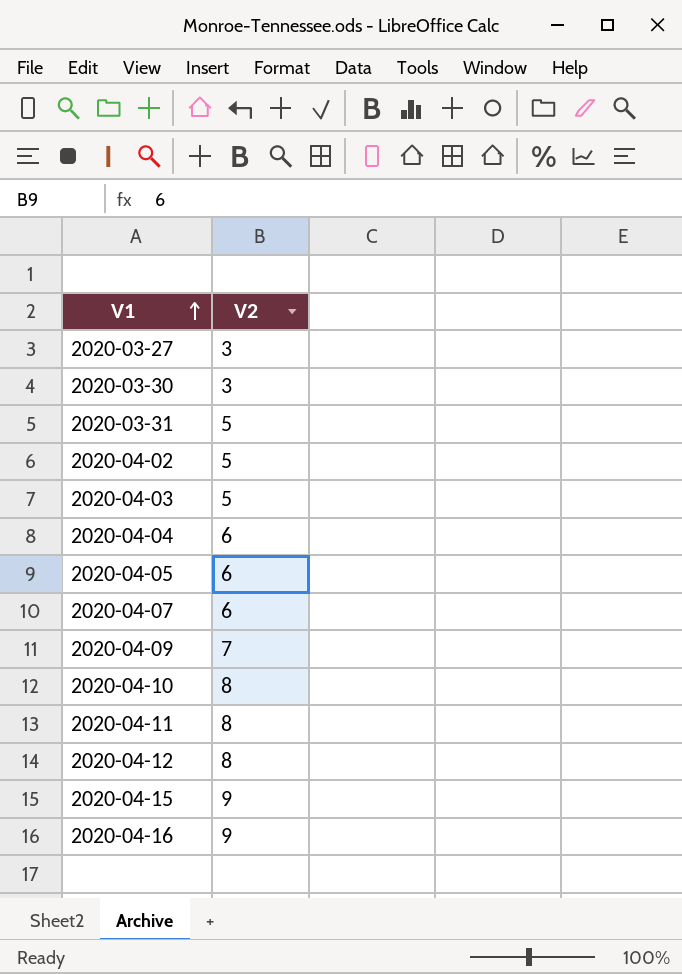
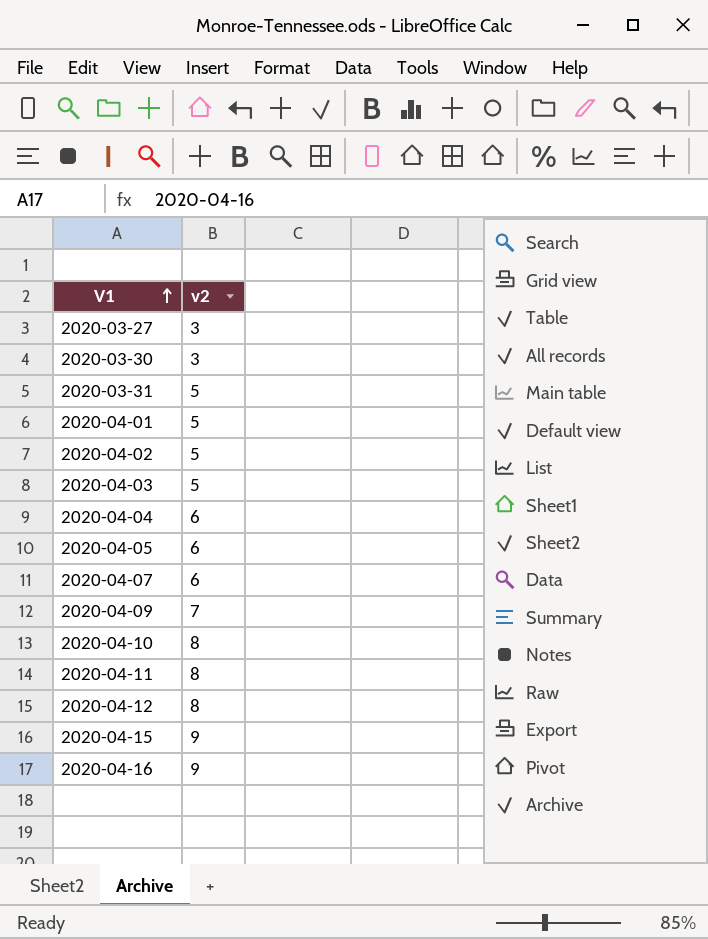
column name: V2 -> v2
row 2020-04-01: none -> 5

